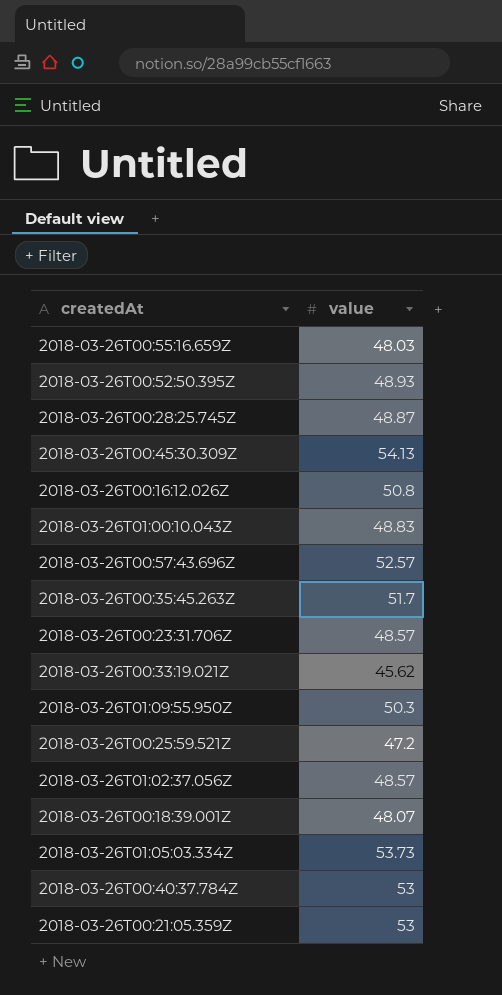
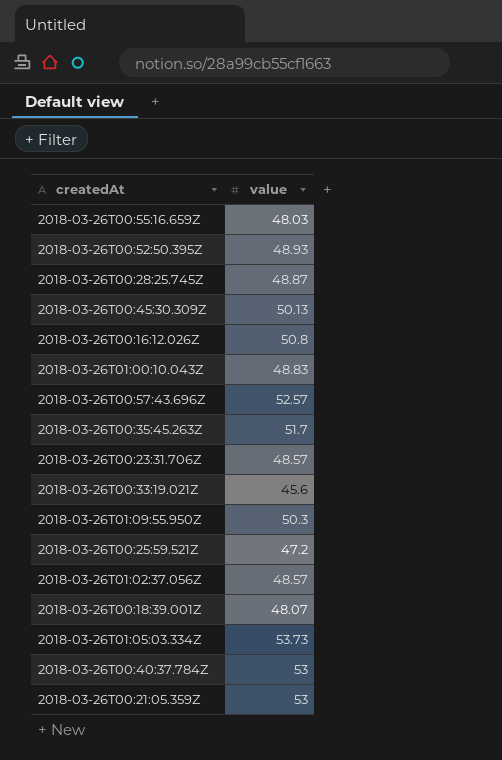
2018-03-26T00:45:30.309Z | value: 54.13 -> 50.13
2018-03-26T00:33:19.021Z | value: 45.62 -> 45.6

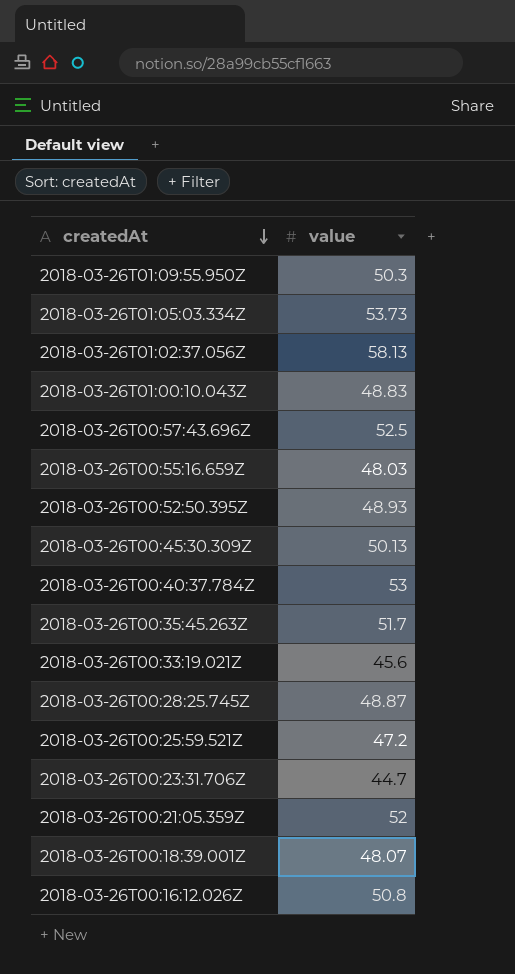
row order: none -> createdAt descending
2018-03-26T01:02:37.056Z | value: 48.57 -> 58.13
2018-03-26T00:57:43.696Z | value: 52.57 -> 52.5
2018-03-26T00:23:31.706Z | value: 48.57 -> 44.7
2018-03-26T00:21:05.359Z | value: 53 -> 52

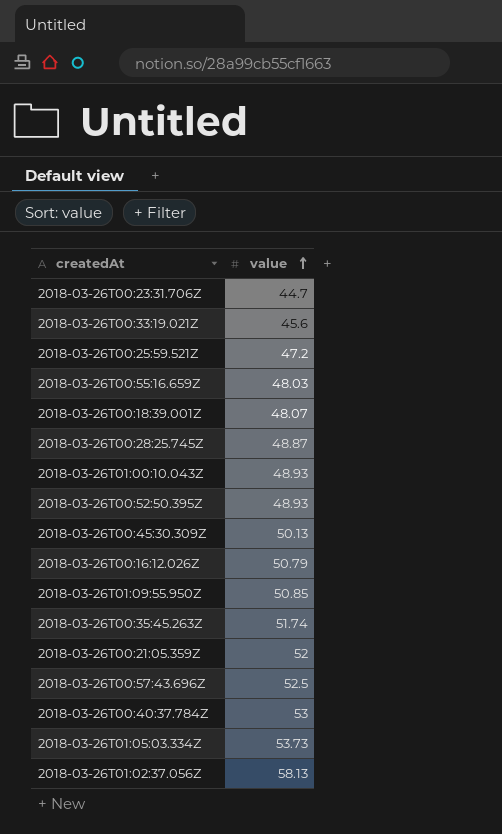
row order: createdAt descending -> value ascending
2018-03-26T01:00:10.043Z | value: 48.83 -> 48.93
2018-03-26T00:16:12.026Z | value: 50.8 -> 50.79
2018-03-26T01:09:55.950Z | value: 50.3 -> 50.85
2018-03-26T00:35:45.263Z | value: 51.7 -> 51.74

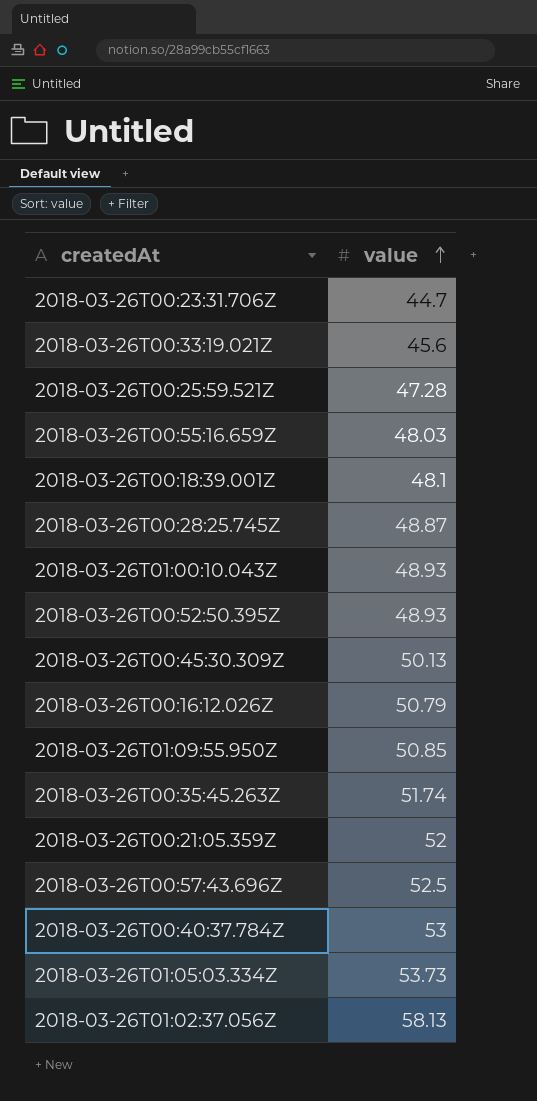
2018-03-26T00:25:59.521Z | value: 47.2 -> 47.28
2018-03-26T00:18:39.001Z | value: 48.07 -> 48.1

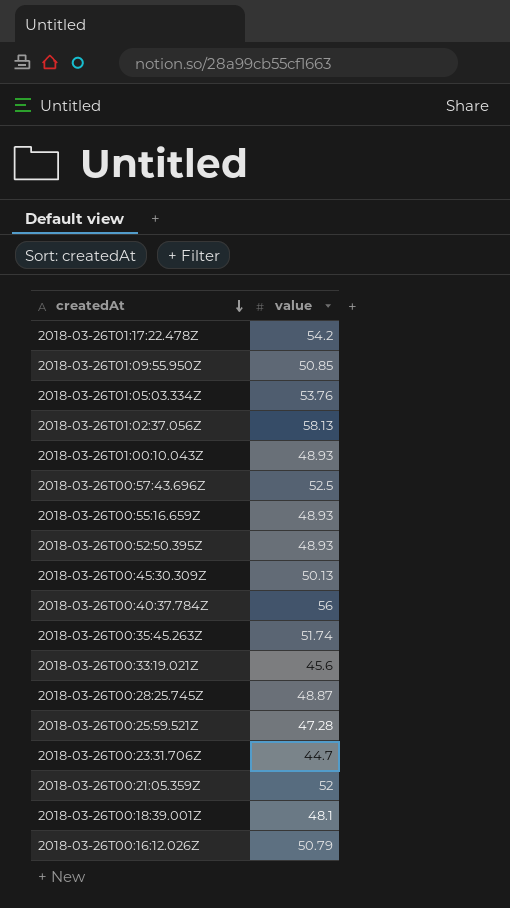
row order: value ascending -> createdAt descending
row 2018-03-26T01:17:22.478Z: none -> 54.2
2018-03-26T01:05:03.334Z | value: 53.73 -> 53.76
2018-03-26T00:55:16.659Z | value: 48.03 -> 48.93
2018-03-26T00:40:37.784Z | value: 53 -> 56

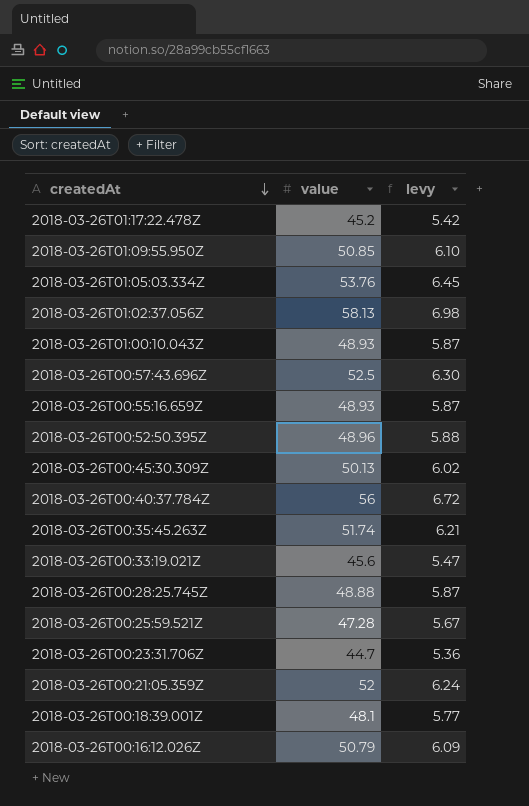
column levy | formula: none -> [value] * 0.12
2018-03-26T01:17:22.478Z | value: 54.2 -> 45.2
2018-03-26T00:52:50.395Z | value: 48.93 -> 48.96
2018-03-26T00:28:25.745Z | value: 48.87 -> 48.88

